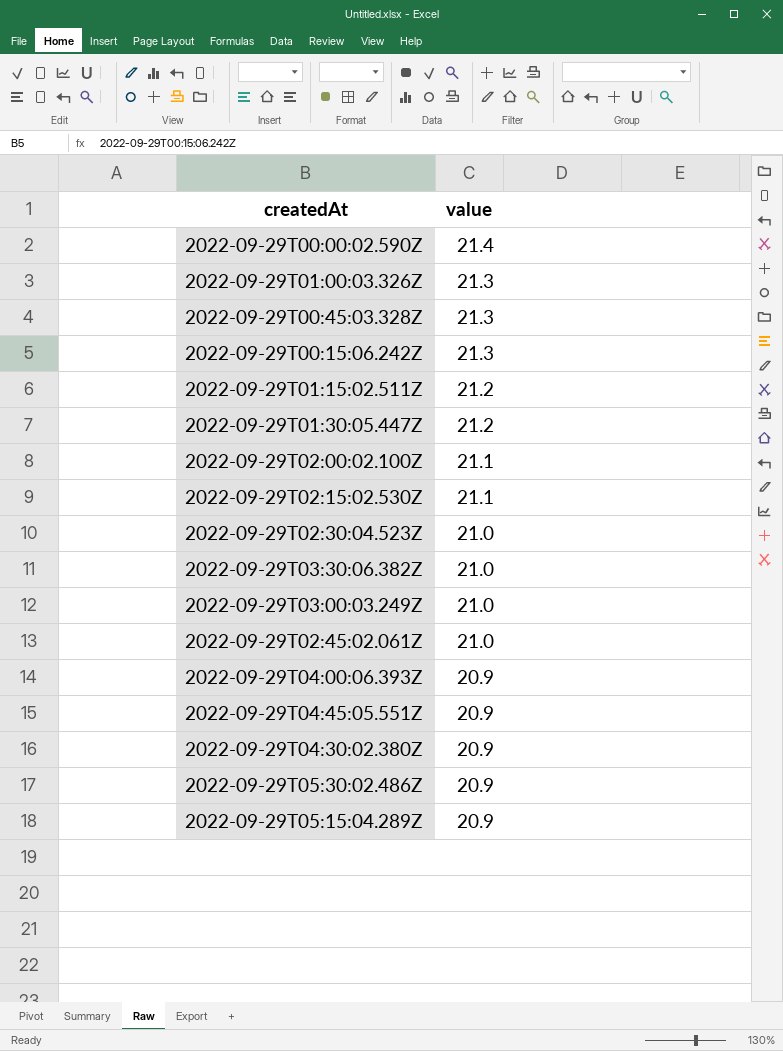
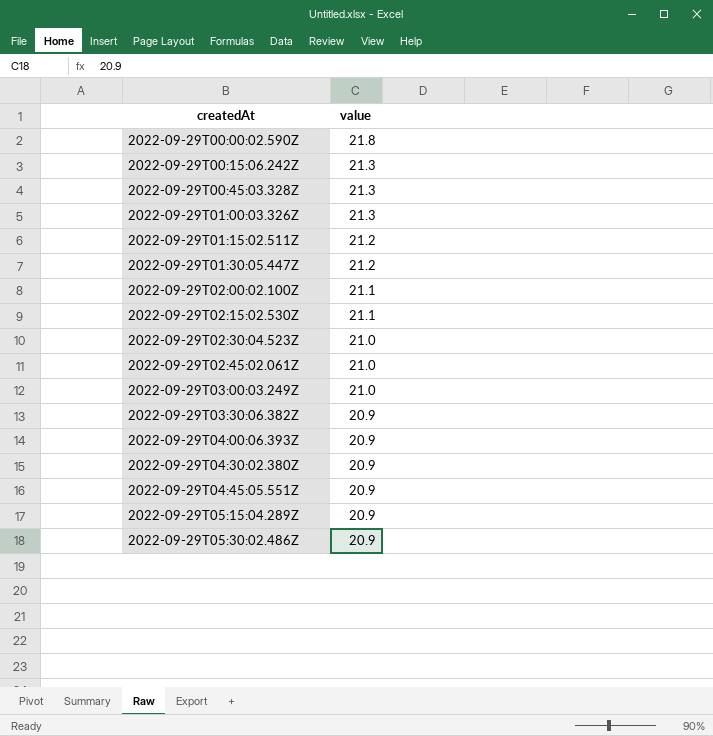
row order: value descending -> createdAt ascending
2022-09-29T00:00:02.590Z | value: 21.4 -> 21.8
2022-09-29T03:30:06.382Z | value: 21.0 -> 20.9

